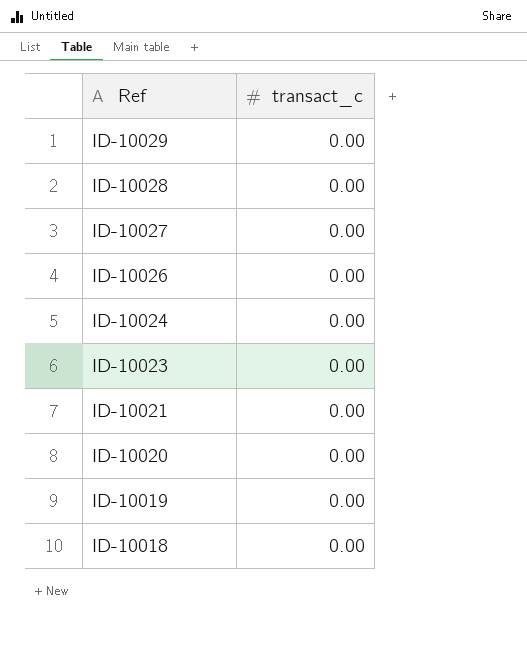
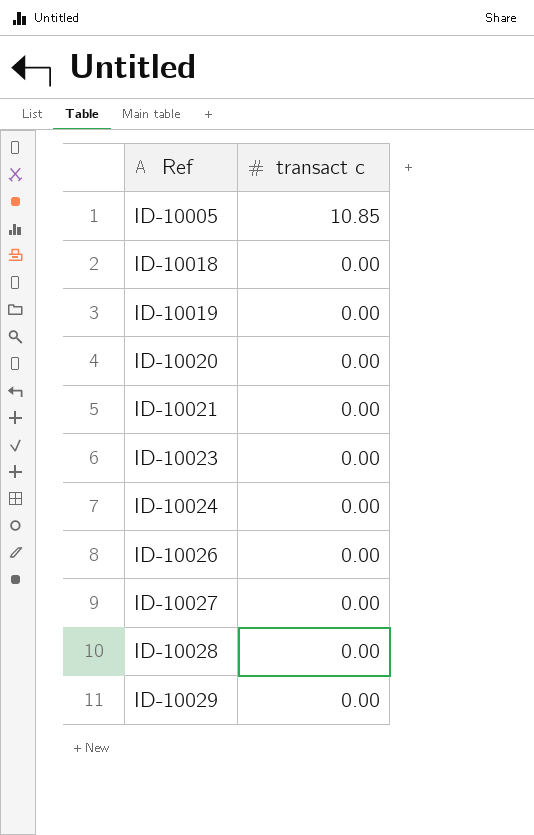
row order: Ref descending -> Ref ascending
column name: transact_c -> transact c
row ID-10005: none -> 10.85

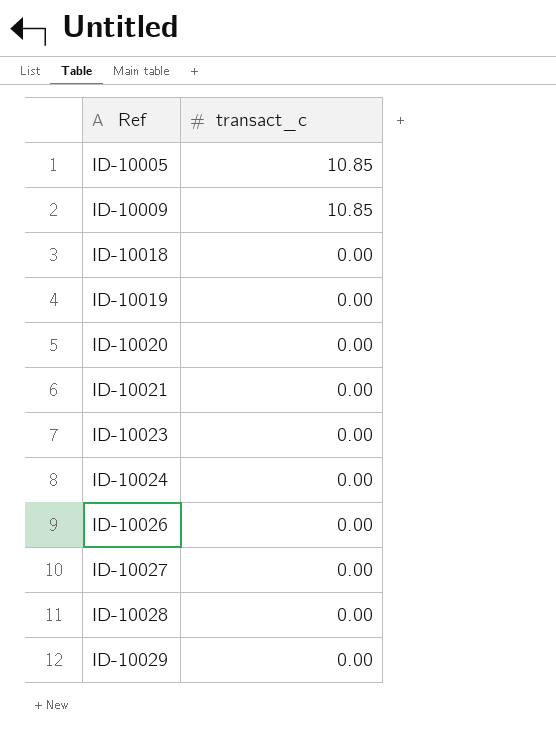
column name: transact c -> transact_c
row ID-10009: none -> 10.85

